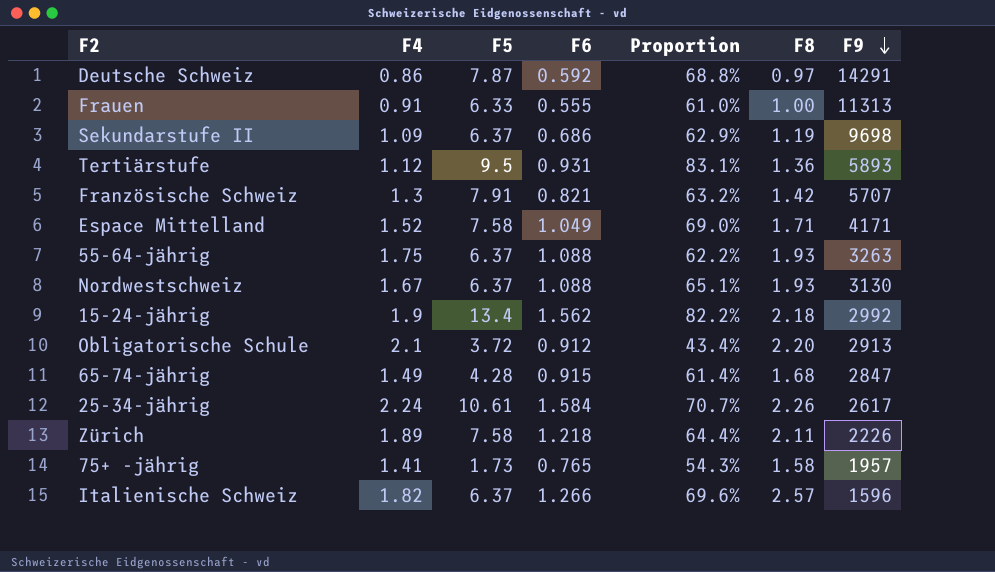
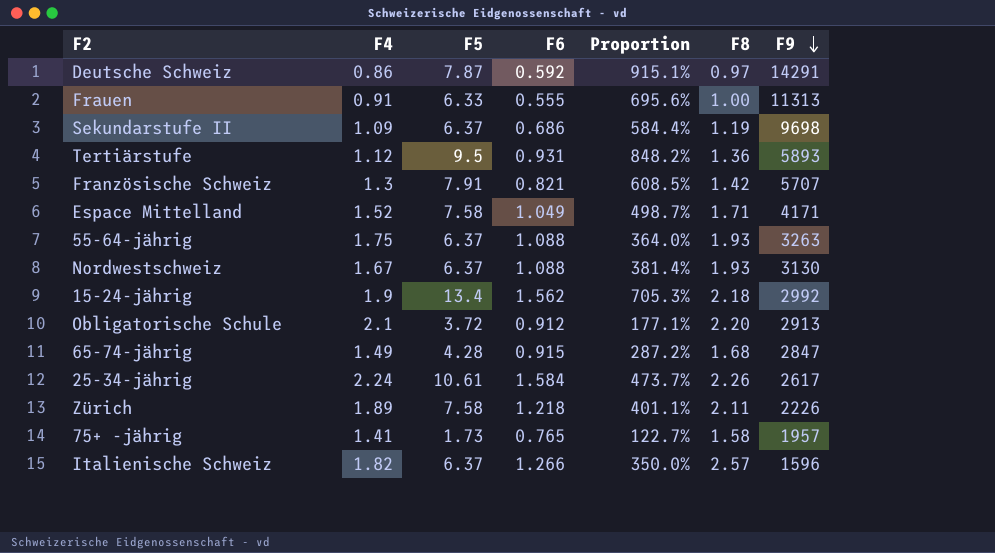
column Proportion | formula: [F6] / [F4] -> [F5] / [F4]

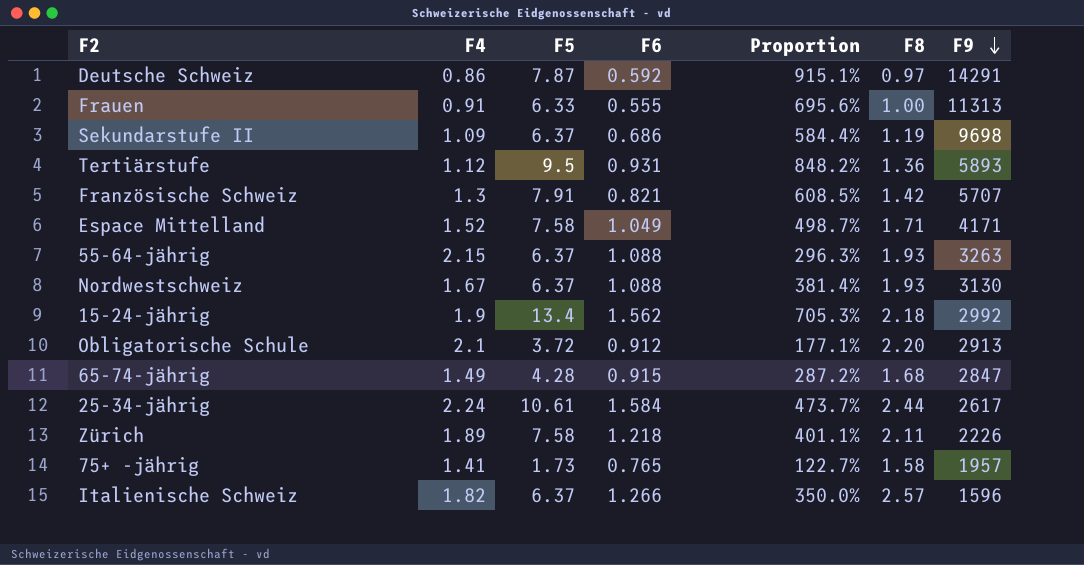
55-64-jährig | F4: 1.75 -> 2.15
55-64-jährig | Proportion: 364.0% -> 296.3%
25-34-jährig | F8: 2.26 -> 2.44

